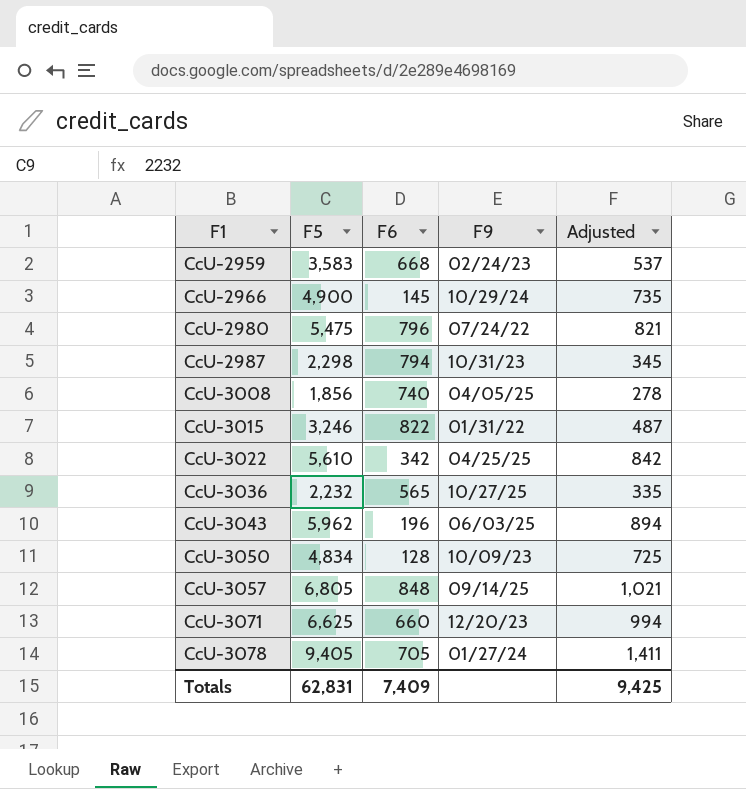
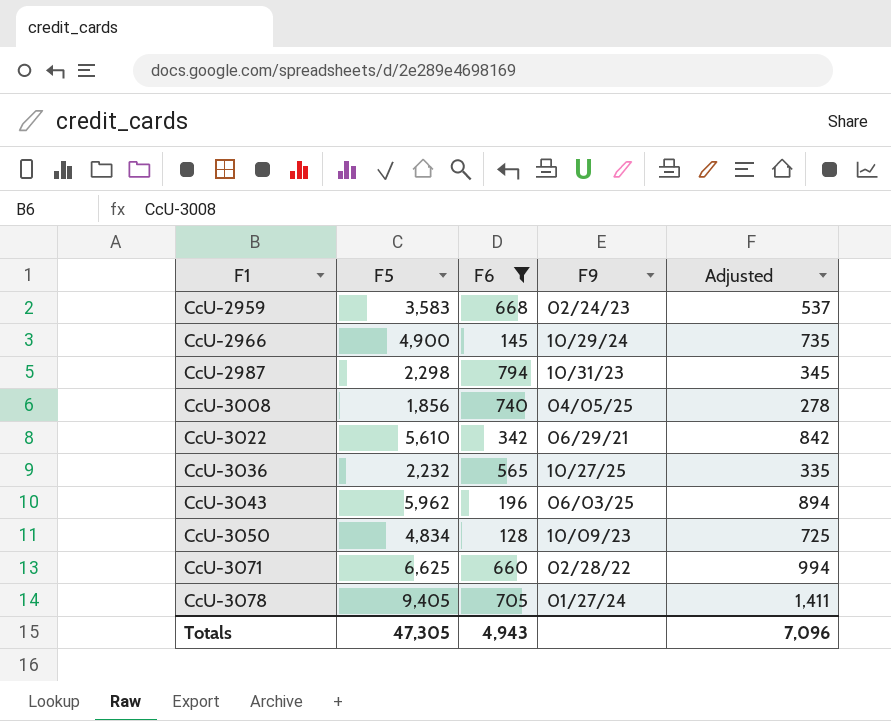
filter: none -> F6 <= 794
CcU-3022 | F9: 04/25/25 -> 06/29/21
CcU-3071 | F9: 12/20/23 -> 02/28/22
Totals | F5: 62,831 -> 47,305
Totals | F6: 7,409 -> 4,943
Totals | Adjusted: 9,425 -> 7,096

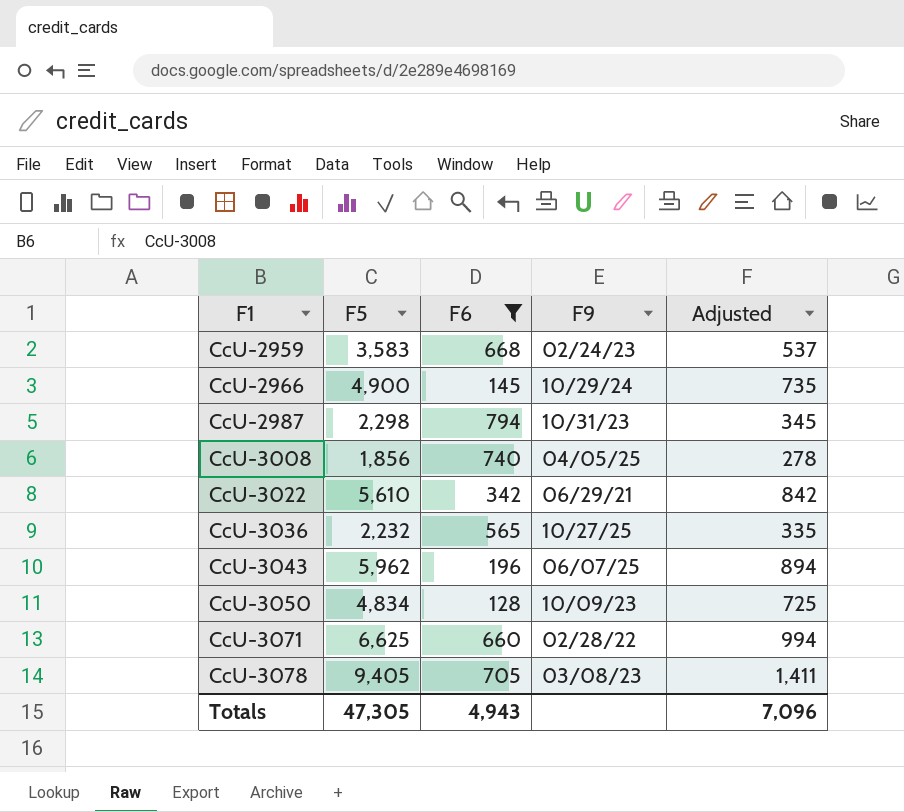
CcU-3043 | F9: 06/03/25 -> 06/07/25
CcU-3078 | F9: 01/27/24 -> 03/08/23

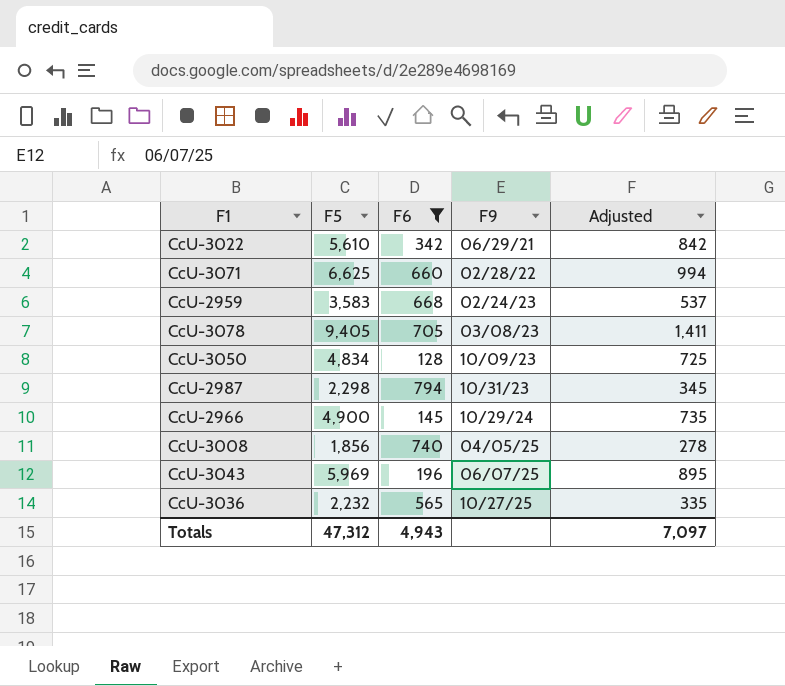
row order: F1 ascending -> F9 ascending
CcU-3043 | F5: 5,962 -> 5,969
CcU-3043 | Adjusted: 894 -> 895
Totals | F5: 47,305 -> 47,312
Totals | Adjusted: 7,096 -> 7,097

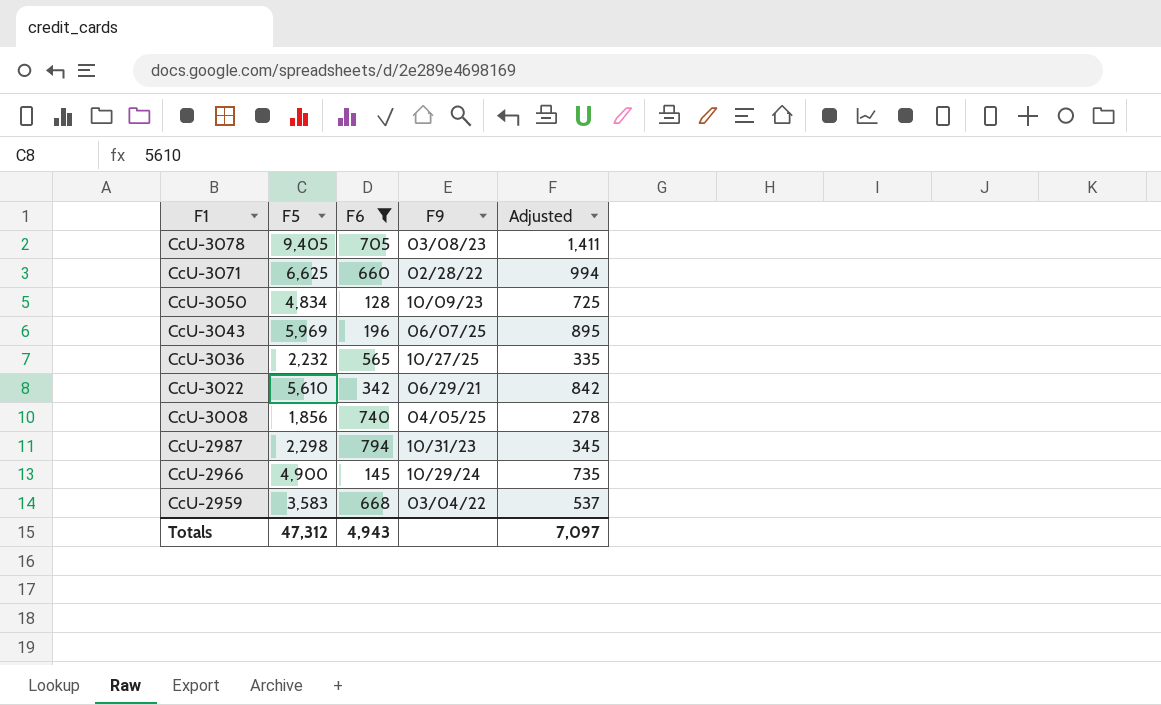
row order: F9 ascending -> F1 descending
CcU-2959 | F9: 02/24/23 -> 03/04/22

